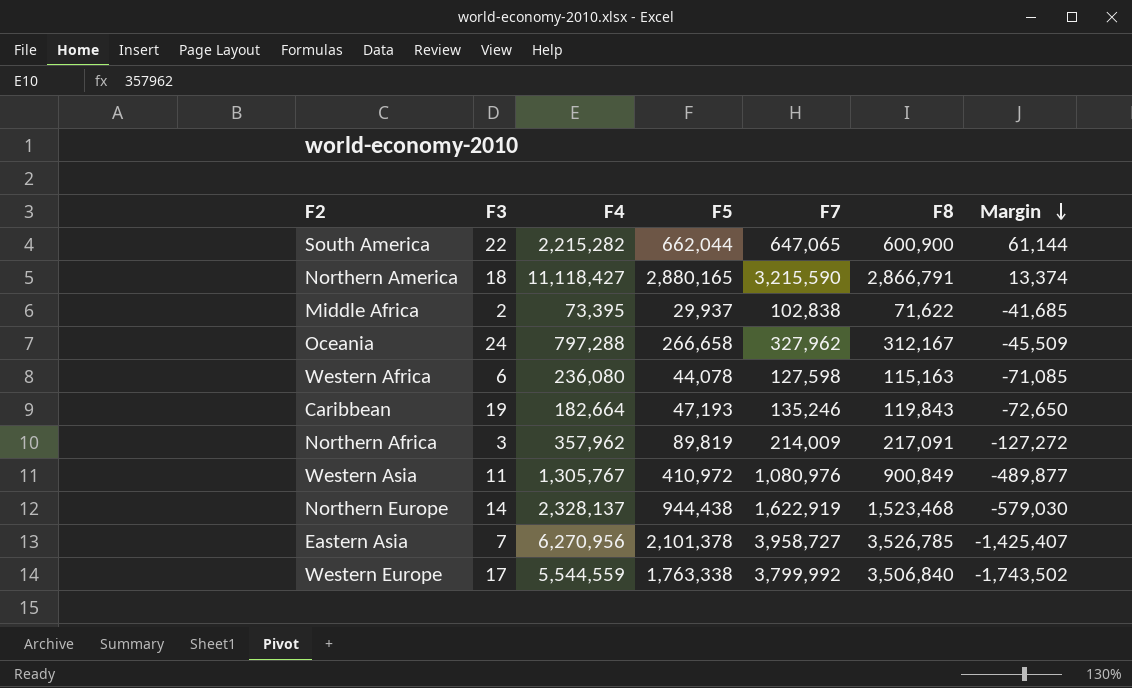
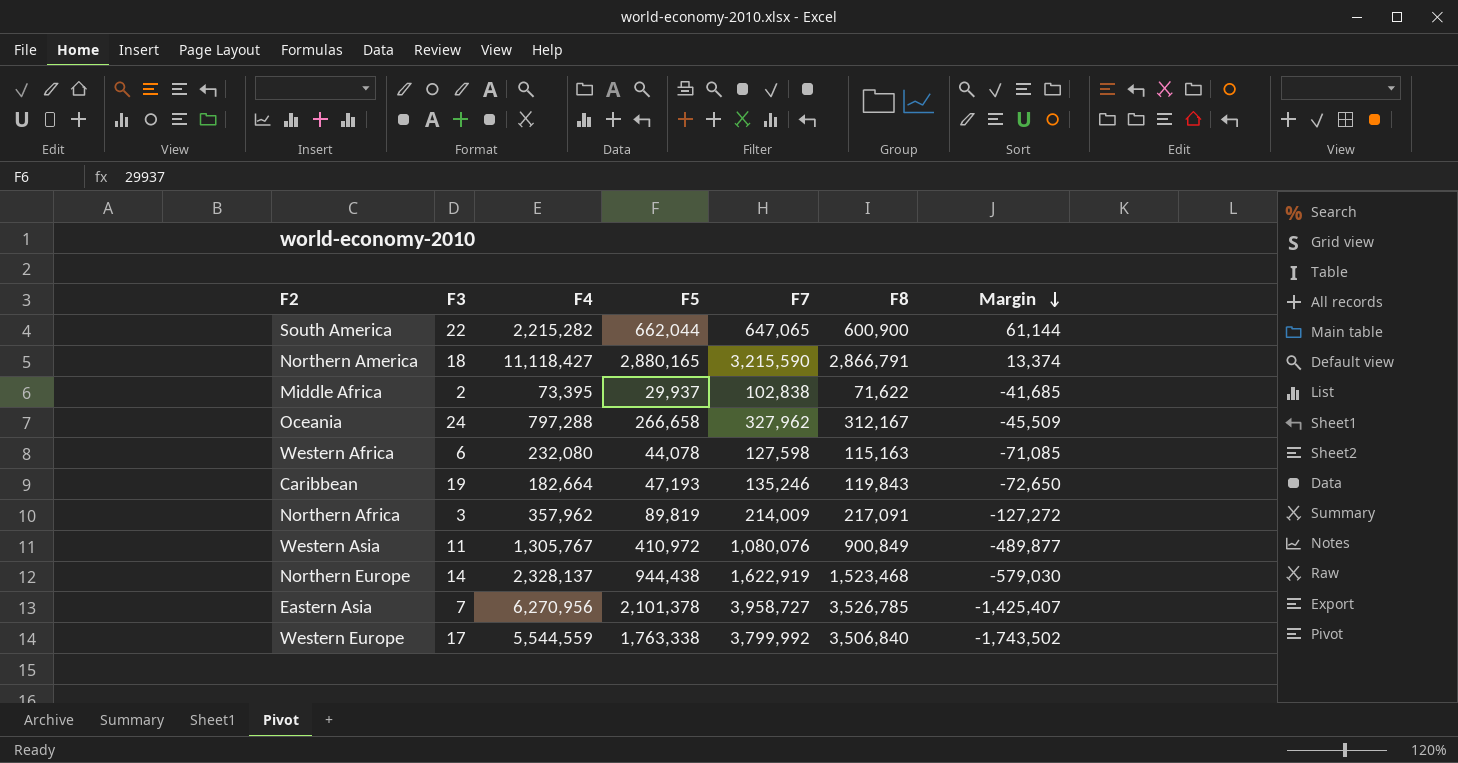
Western Africa | F4: 236,080 -> 232,080
Western Asia | F7: 1,080,976 -> 1,080,076

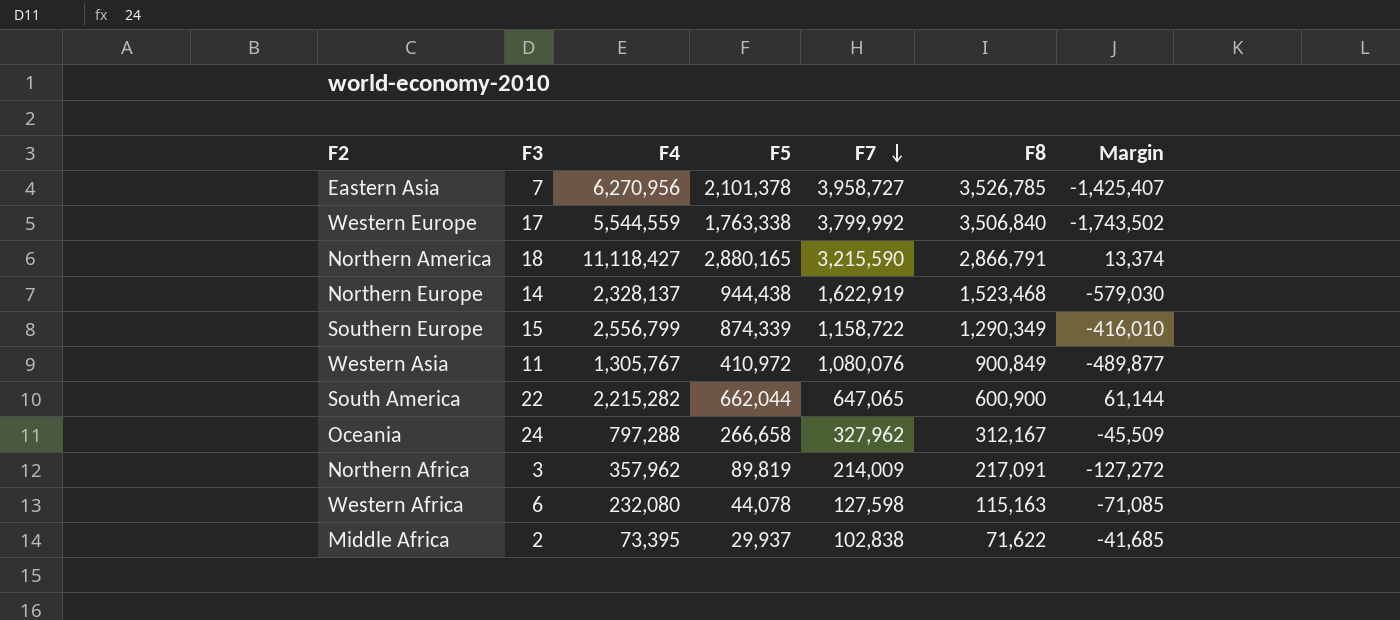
row order: Margin descending -> F7 descending
row Caribbean: 19 | 182,664 | 47,193 | 135,246 | 119,843 | -72,650 -> none
row Southern Europe: none -> 15 | 2,556,799 | 874,339 | 1,158,722 | 1,290,349 | -416,010

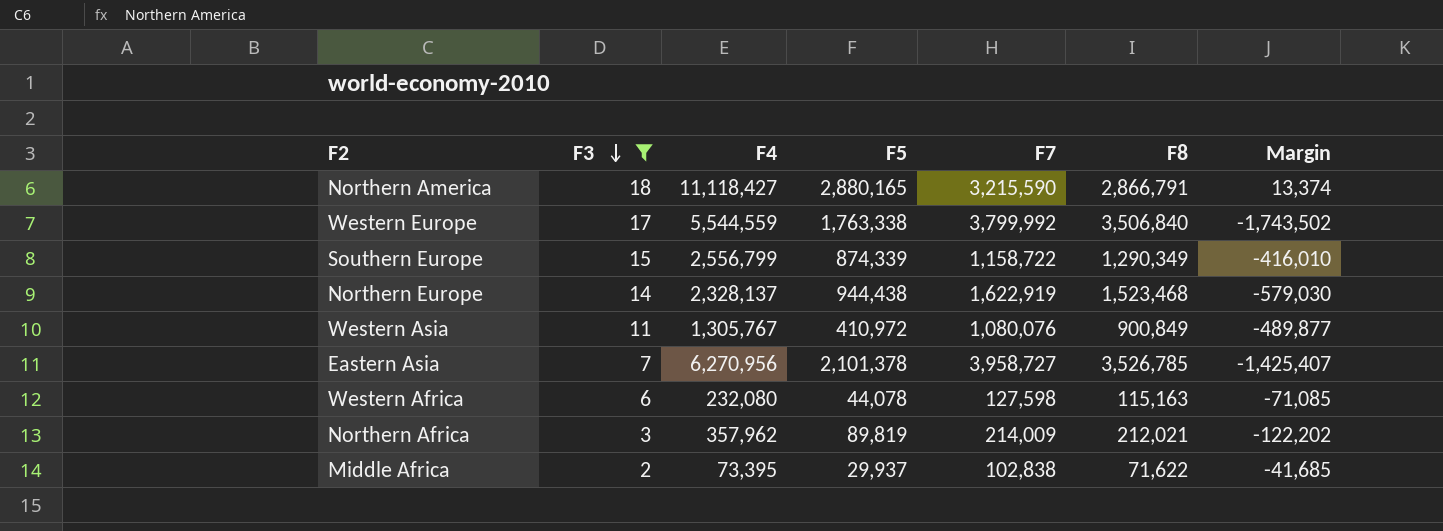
filter: none -> F3 <= 18
row order: F7 descending -> F3 descending
Northern Africa | F8: 217,091 -> 212,021
Northern Africa | Margin: -127,272 -> -122,202

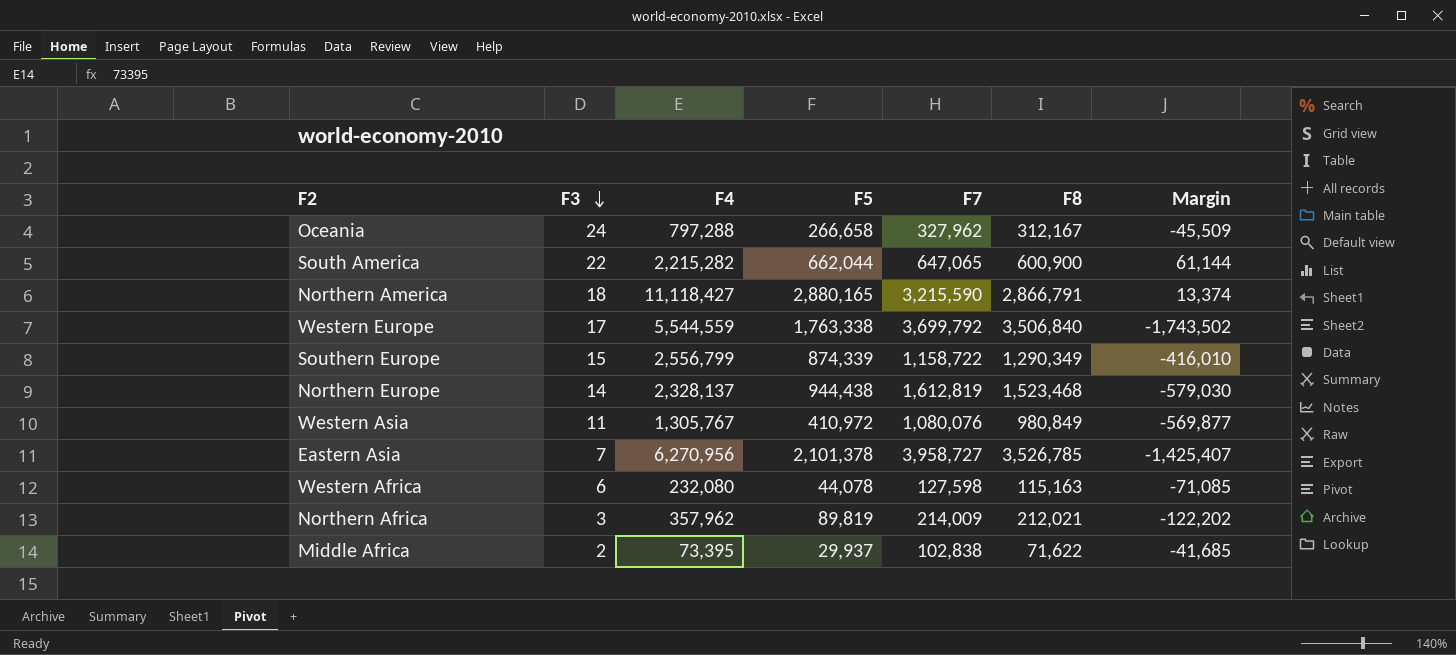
filter: F3 <= 18 -> none
Western Europe | F7: 3,799,992 -> 3,699,792
Northern Europe | F7: 1,622,919 -> 1,612,819
Western Asia | F8: 900,849 -> 980,849
Western Asia | Margin: -489,877 -> -569,877

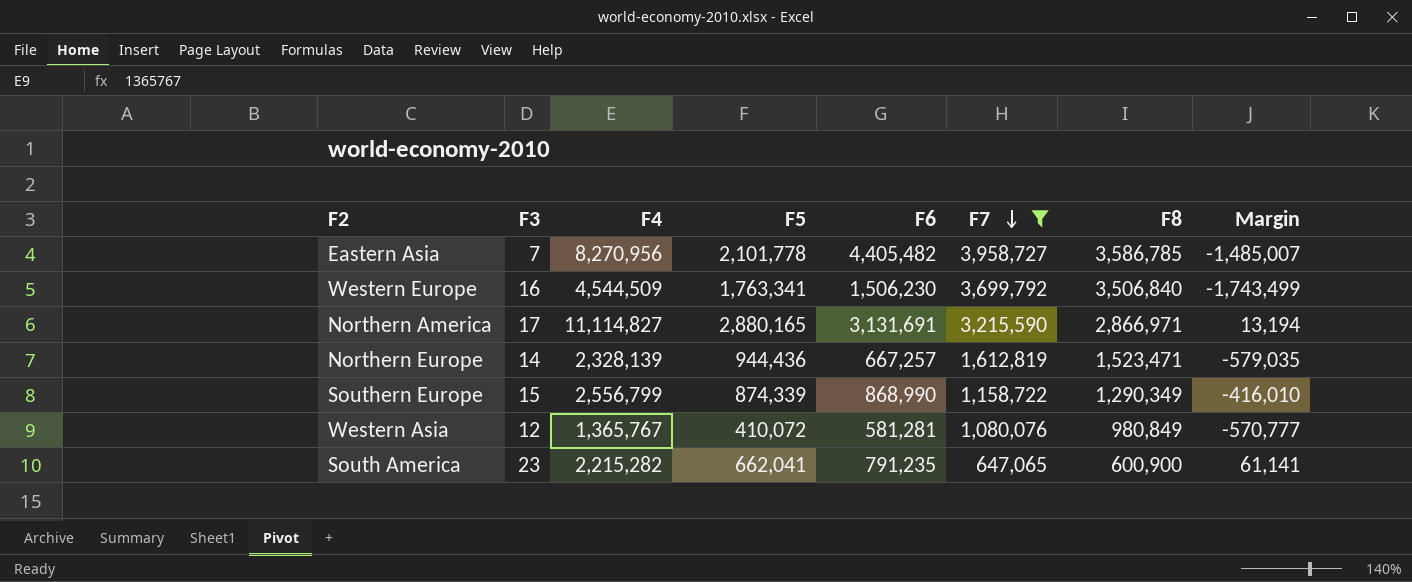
filter: none -> F7 >= 647,065
row order: F3 descending -> F7 descending
column F6 | position: none -> 5
Eastern Asia | F4: 6,270,956 -> 8,270,956
Eastern Asia | F5: 2,101,378 -> 2,101,778
Eastern Asia | F8: 3,526,785 -> 3,586,785
Eastern Asia | Margin: -1,425,407 -> -1,485,007
Western Europe | F3: 17 -> 16
Western Europe | F4: 5,544,559 -> 4,544,509
Western Europe | F5: 1,763,338 -> 1,763,341
Western Europe | Margin: -1,743,502 -> -1,743,499
Northern America | F3: 18 -> 17
Northern America | F4: 11,118,427 -> 11,114,827
Northern America | F8: 2,866,791 -> 2,866,971
Northern America | Margin: 13,374 -> 13,194
Northern Europe | F4: 2,328,137 -> 2,328,139
Northern Europe | F5: 944,438 -> 944,436
Northern Europe | F8: 1,523,468 -> 1,523,471
Northern Europe | Margin: -579,030 -> -579,035
Western Asia | F3: 11 -> 12
Western Asia | F4: 1,305,767 -> 1,365,767
Western Asia | F5: 410,972 -> 410,072
Western Asia | Margin: -569,877 -> -570,777
South America | F3: 22 -> 23
South America | F5: 662,044 -> 662,041
South America | Margin: 61,144 -> 61,141

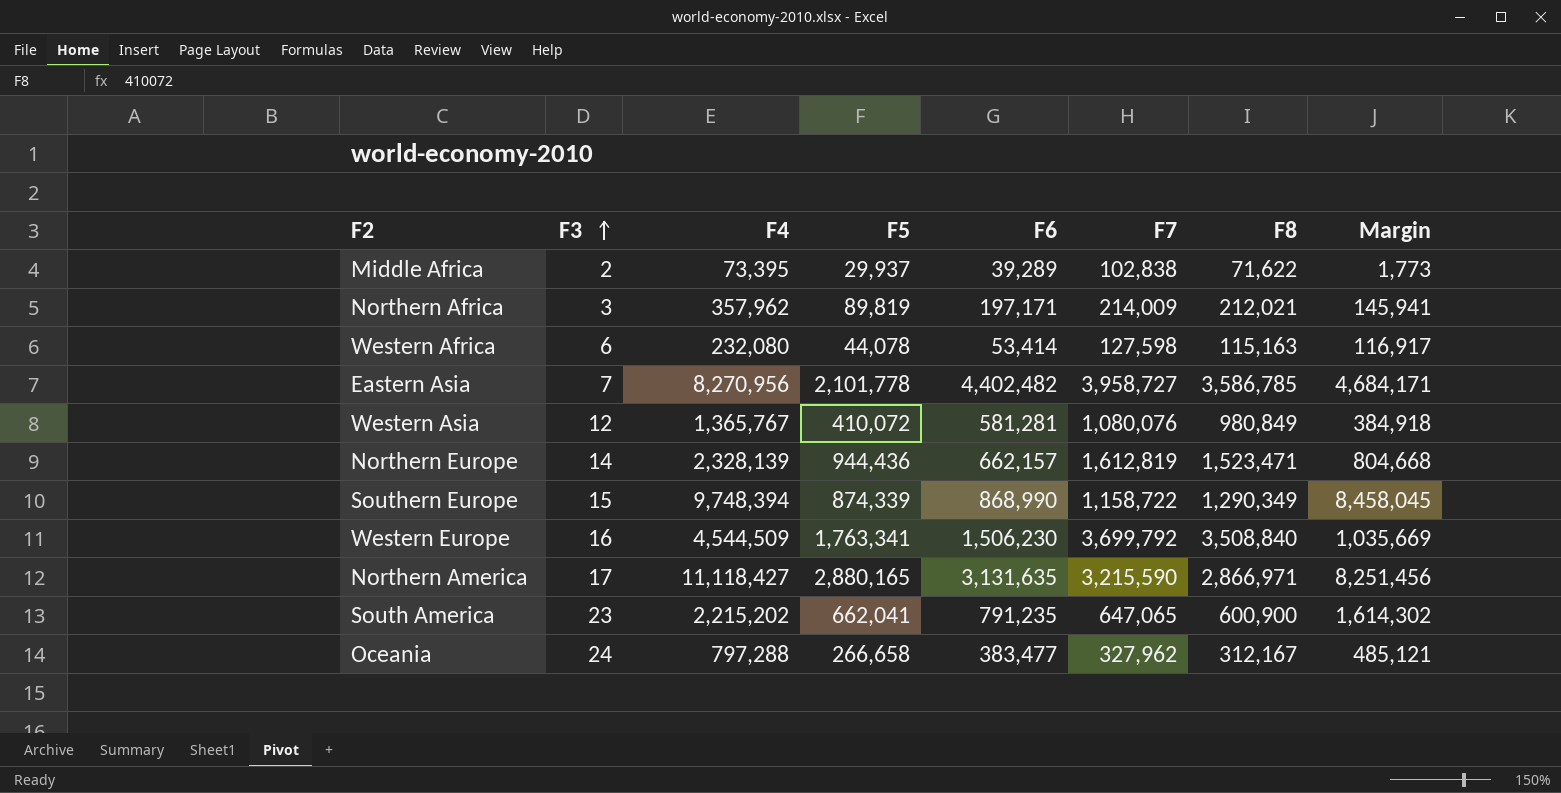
filter: F7 >= 647,065 -> none
row order: F7 descending -> F3 ascending
column Margin | formula: [F5] - [F8] -> [F4] - [F8]
Eastern Asia | F6: 4,405,482 -> 4,402,482
Northern Europe | F6: 667,257 -> 662,157
Southern Europe | F4: 2,556,799 -> 9,748,394
Western Europe | F8: 3,506,840 -> 3,508,840
Northern America | F4: 11,114,827 -> 11,118,427
Northern America | F6: 3,131,691 -> 3,131,635
South America | F4: 2,215,282 -> 2,215,202

